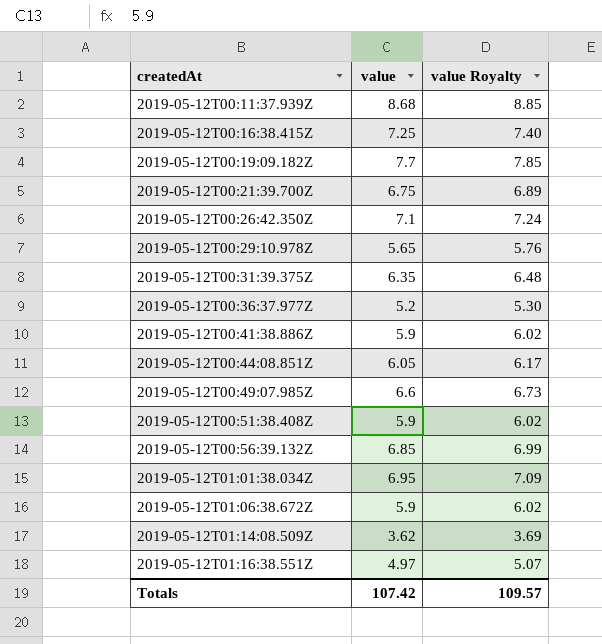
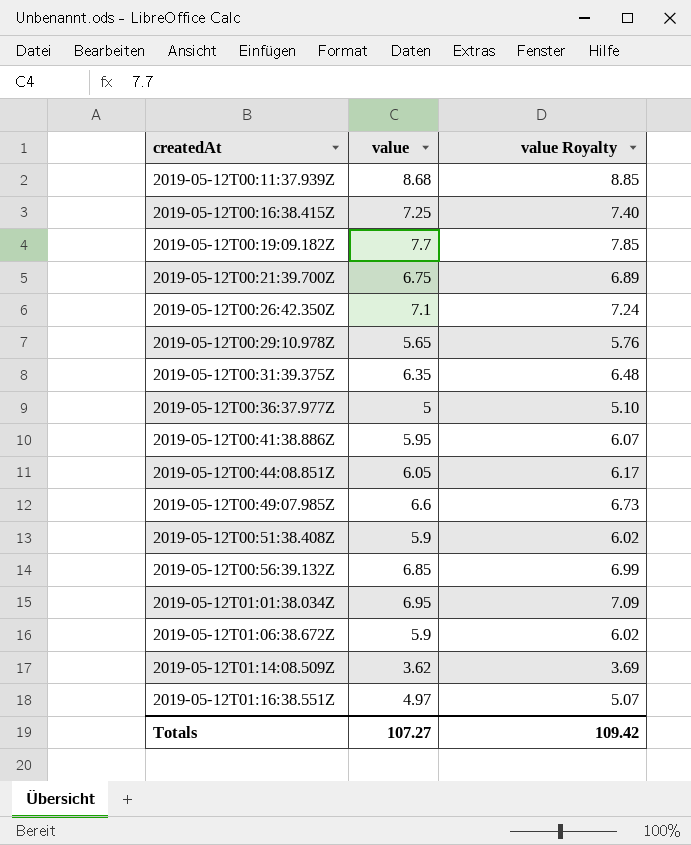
2019-05-12T00:36:37.977Z | value: 5.2 -> 5
2019-05-12T00:36:37.977Z | value Royalty: 5.30 -> 5.10
2019-05-12T00:41:38.886Z | value: 5.9 -> 5.95
2019-05-12T00:41:38.886Z | value Royalty: 6.02 -> 6.07
Totals | value: 107.42 -> 107.27
Totals | value Royalty: 109.57 -> 109.42

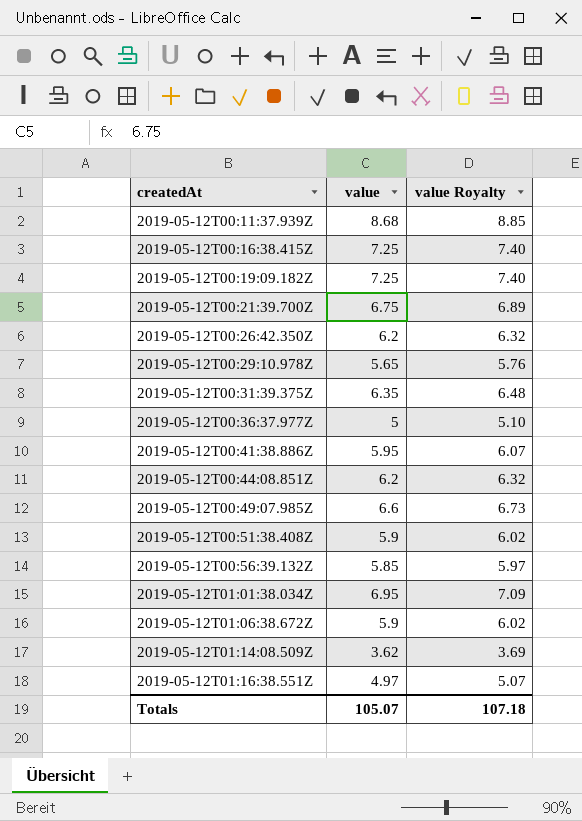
2019-05-12T00:19:09.182Z | value: 7.7 -> 7.25
2019-05-12T00:19:09.182Z | value Royalty: 7.85 -> 7.40
2019-05-12T00:26:42.350Z | value: 7.1 -> 6.2
2019-05-12T00:26:42.350Z | value Royalty: 7.24 -> 6.32
2019-05-12T00:44:08.851Z | value: 6.05 -> 6.2
2019-05-12T00:44:08.851Z | value Royalty: 6.17 -> 6.32
2019-05-12T00:56:39.132Z | value: 6.85 -> 5.85
2019-05-12T00:56:39.132Z | value Royalty: 6.99 -> 5.97
Totals | value: 107.27 -> 105.07
Totals | value Royalty: 109.42 -> 107.18

